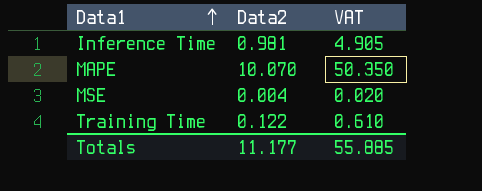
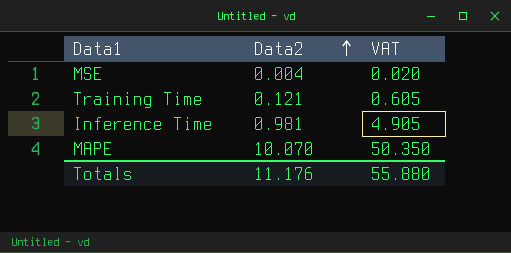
row order: Data1 ascending -> Data2 ascending
Training Time | Data2: 0.122 -> 0.121
Training Time | VAT: 0.610 -> 0.605
Totals | Data2: 11.177 -> 11.176
Totals | VAT: 55.885 -> 55.880

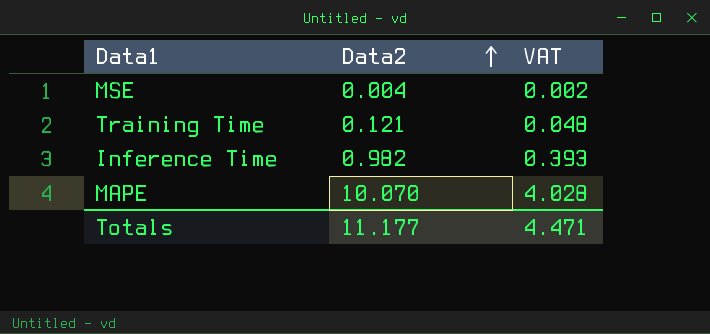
column VAT | formula: [Data2] * 5 -> [Data2] * 0.4
Inference Time | Data2: 0.981 -> 0.982
Totals | Data2: 11.176 -> 11.177
Totals | VAT: 55.880 -> 4.471

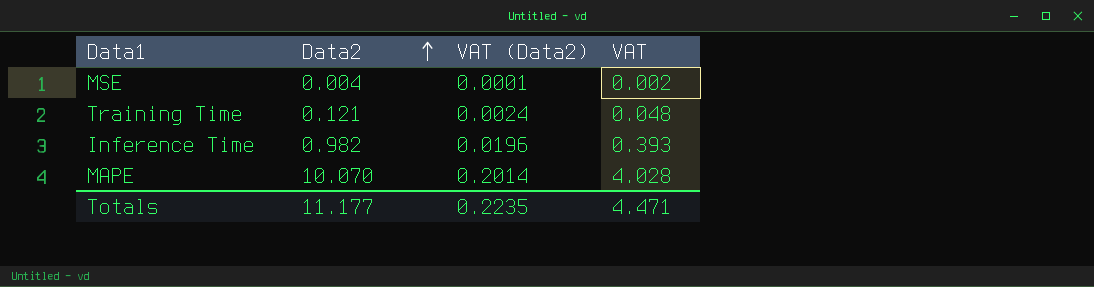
column VAT (Data2) | formula: none -> [Data2] * 0.02

